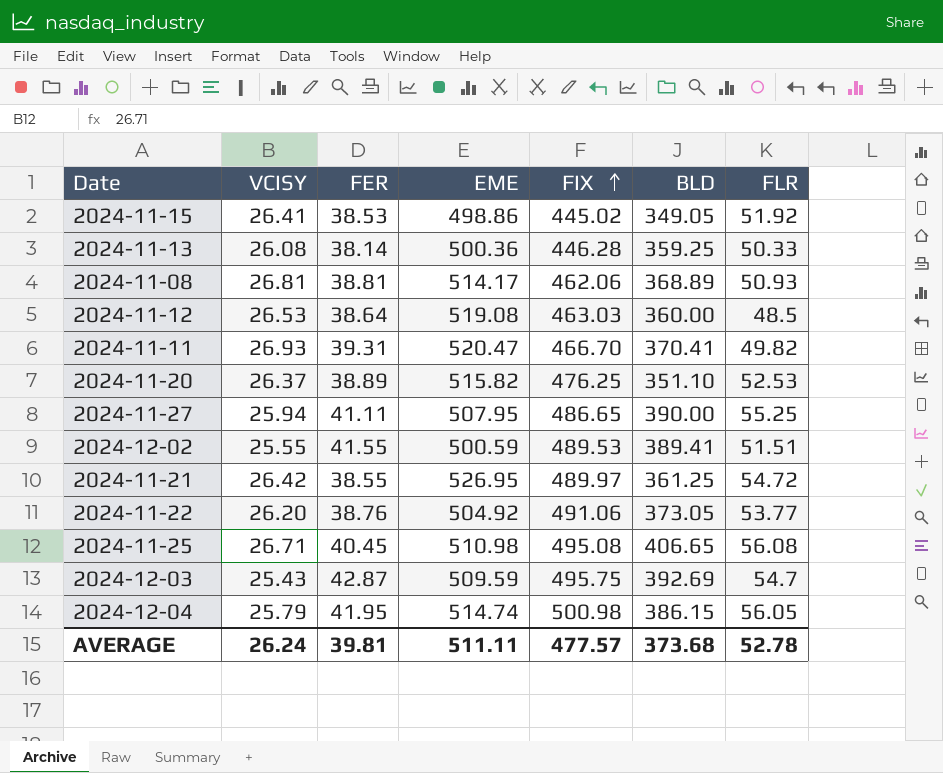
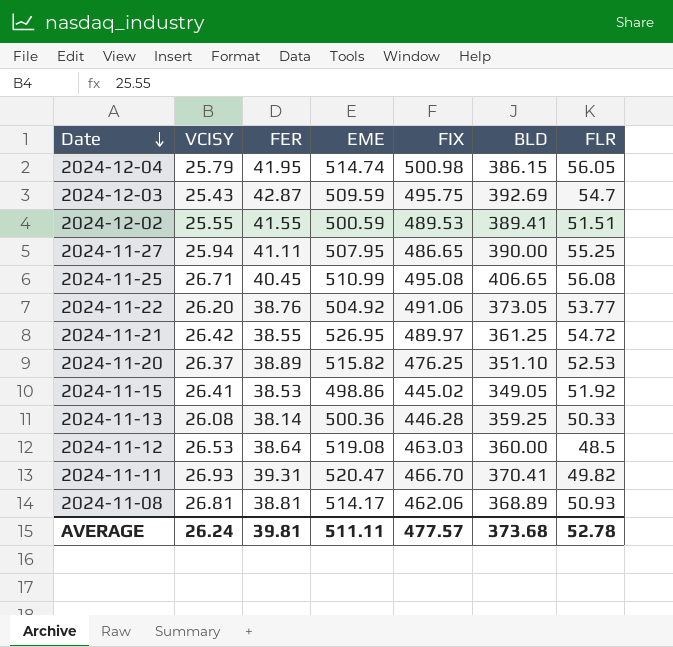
row order: FIX ascending -> Date descending
2024-11-25 | EME: 510.98 -> 510.99

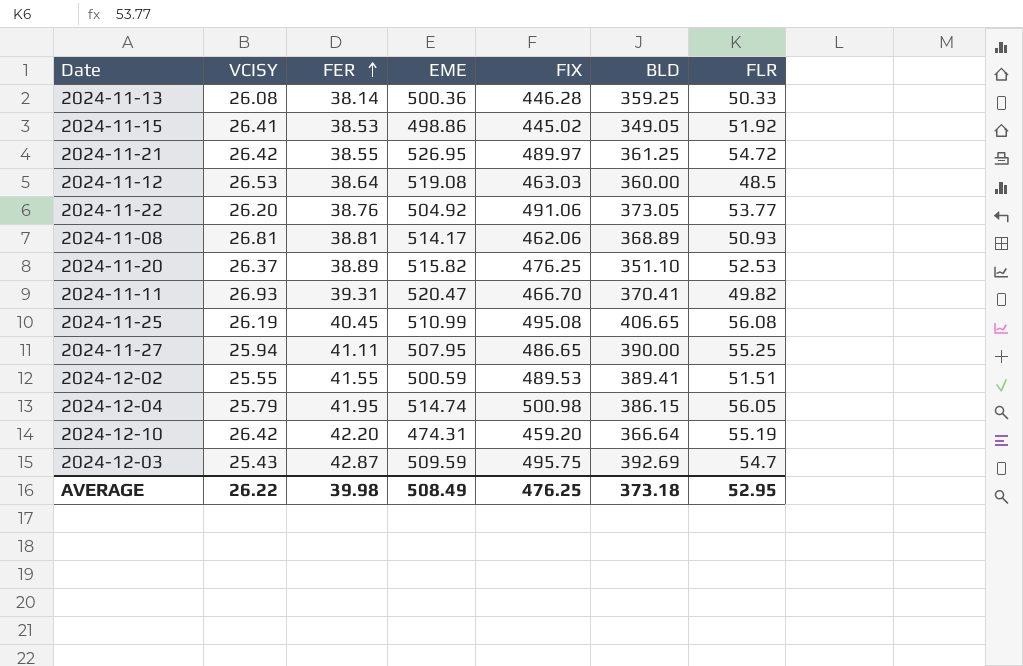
row order: Date descending -> FER ascending
2024-11-25 | VCISY: 26.71 -> 26.19
row 2024-12-10: none -> 26.42 | 42.20 | 474.31 | 459.20 | 366.64 | 55.19
AVERAGE | VCISY: 26.24 -> 26.22
AVERAGE | FER: 39.81 -> 39.98
AVERAGE | EME: 511.11 -> 508.49
AVERAGE | FIX: 477.57 -> 476.25
AVERAGE | BLD: 373.68 -> 373.18
AVERAGE | FLR: 52.78 -> 52.95

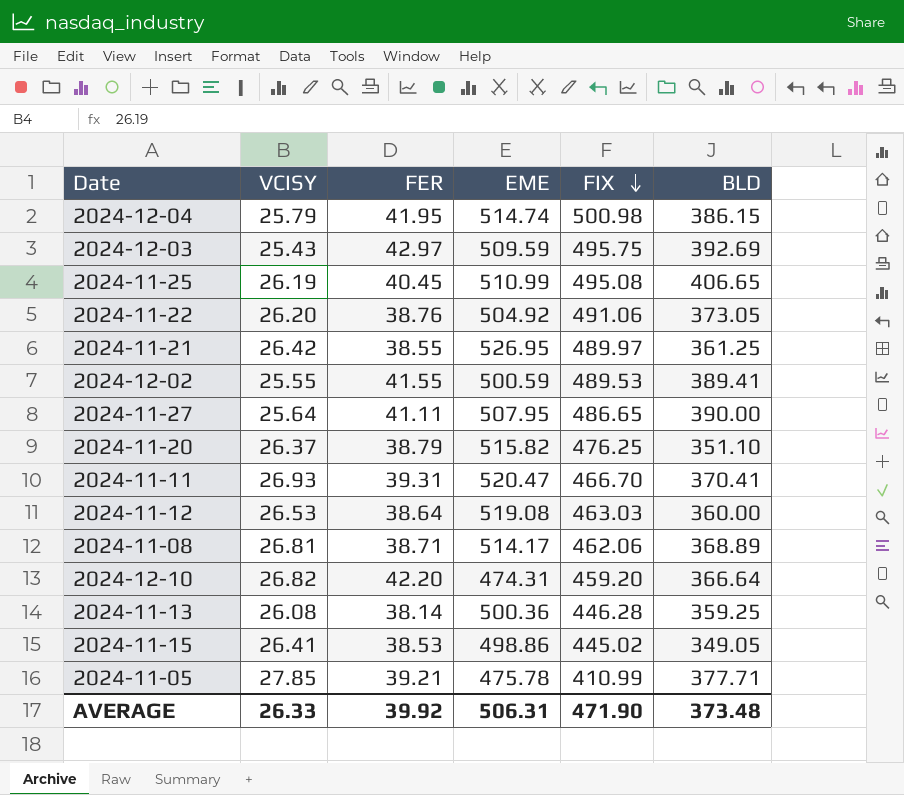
row order: FER ascending -> FIX descending
column FLR | position: 7 -> none
2024-12-03 | FER: 42.87 -> 42.97
2024-11-27 | VCISY: 25.94 -> 25.64
2024-11-20 | FER: 38.89 -> 38.79
2024-11-08 | FER: 38.81 -> 38.71
2024-12-10 | VCISY: 26.42 -> 26.82
row 2024-11-05: none -> 27.85 | 39.21 | 475.78 | 410.99 | 377.71
AVERAGE | VCISY: 26.22 -> 26.33
AVERAGE | FER: 39.98 -> 39.92
AVERAGE | EME: 508.49 -> 506.31
AVERAGE | FIX: 476.25 -> 471.90
AVERAGE | BLD: 373.18 -> 373.48

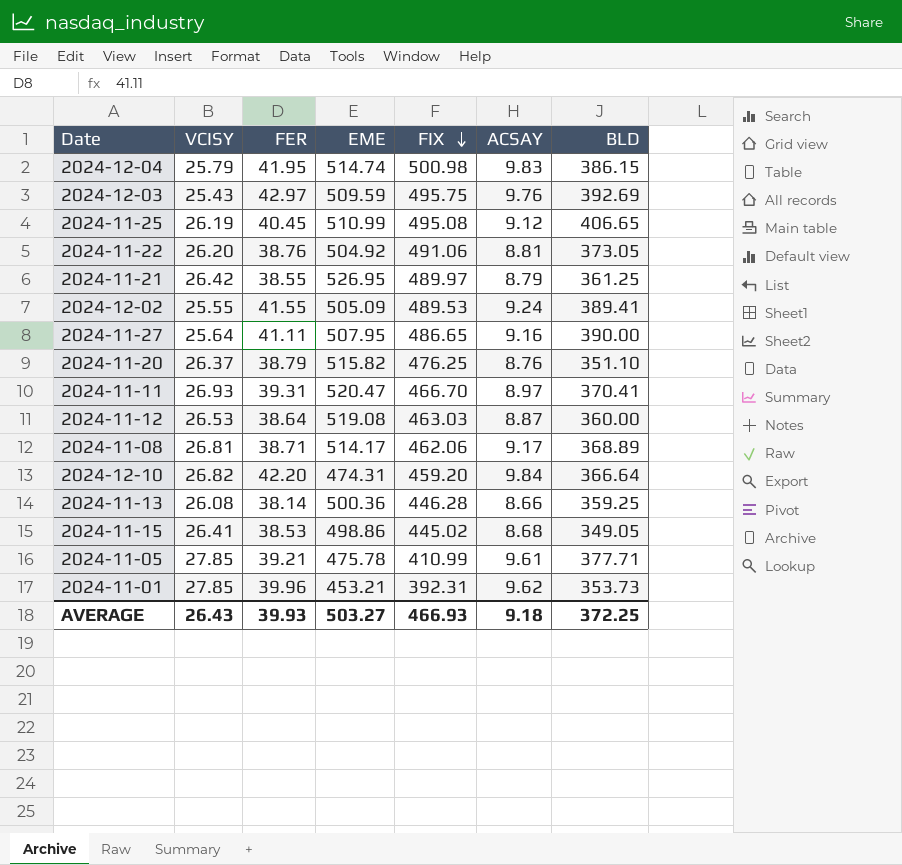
column ACSAY | position: none -> 6
2024-12-02 | EME: 500.59 -> 505.09
row 2024-11-01: none -> 27.85 | 39.96 | 453.21 | 392.31 | 9.62 | 353.73
AVERAGE | VCISY: 26.33 -> 26.43
AVERAGE | FER: 39.92 -> 39.93
AVERAGE | EME: 506.31 -> 503.27
AVERAGE | FIX: 471.90 -> 466.93
AVERAGE | BLD: 373.48 -> 372.25

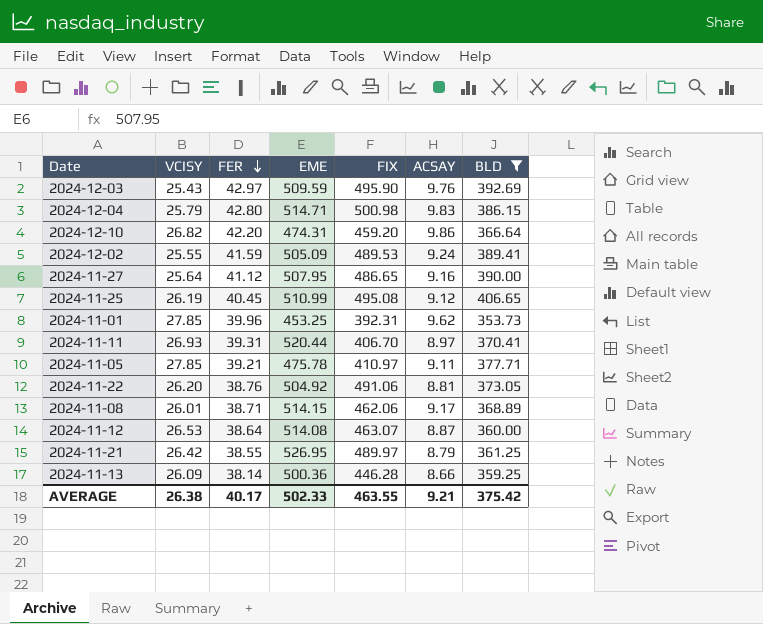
filter: none -> BLD >= 353.73
row order: FIX descending -> FER descending
2024-12-03 | FIX: 495.75 -> 495.90
2024-12-04 | FER: 41.95 -> 42.80
2024-12-04 | EME: 514.74 -> 514.71
2024-12-10 | ACSAY: 9.84 -> 9.86
2024-12-02 | FER: 41.55 -> 41.59
2024-11-27 | FER: 41.11 -> 41.12
2024-11-01 | EME: 453.21 -> 453.25
2024-11-11 | EME: 520.47 -> 520.44
2024-11-11 | FIX: 466.70 -> 406.70
2024-11-05 | FIX: 410.99 -> 410.97
2024-11-05 | ACSAY: 9.61 -> 9.11
2024-11-08 | VCISY: 26.81 -> 26.01
2024-11-08 | EME: 514.17 -> 514.15
2024-11-12 | EME: 519.08 -> 514.08
2024-11-12 | FIX: 463.03 -> 463.07
2024-11-13 | VCISY: 26.08 -> 26.09
AVERAGE | VCISY: 26.43 -> 26.38
AVERAGE | FER: 39.93 -> 40.17
AVERAGE | EME: 503.27 -> 502.33
AVERAGE | FIX: 466.93 -> 463.55
AVERAGE | ACSAY: 9.18 -> 9.21
AVERAGE | BLD: 372.25 -> 375.42

